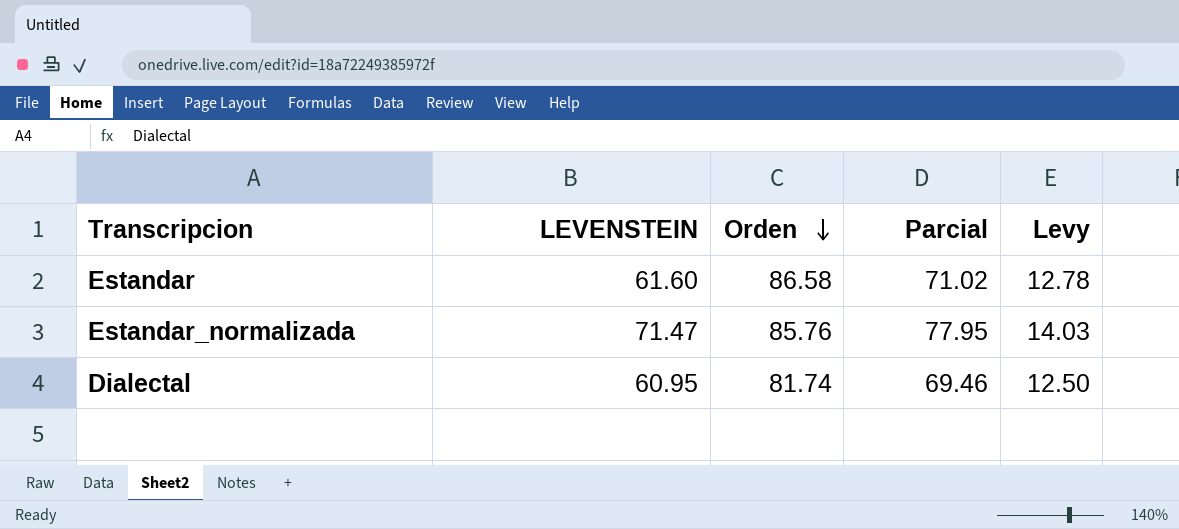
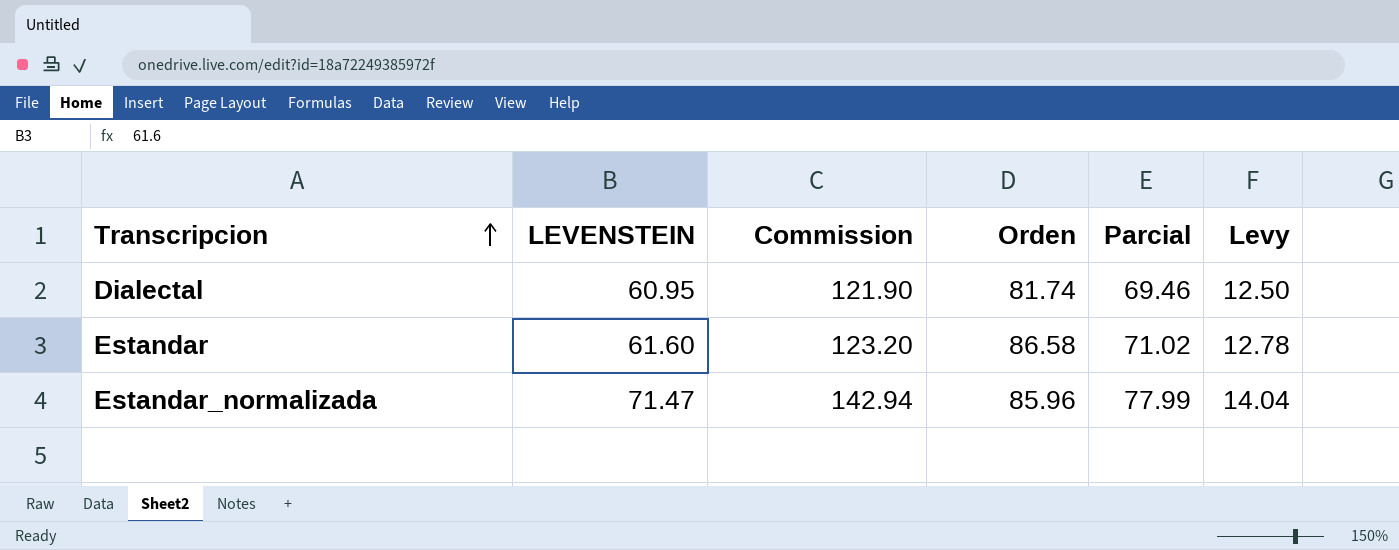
row order: Orden descending -> Transcripcion ascending
column Commission | formula: none -> [LEVENSTEIN] * 2
Estandar_normalizada | Orden: 85.76 -> 85.96
Estandar_normalizada | Parcial: 77.95 -> 77.99
Estandar_normalizada | Levy: 14.03 -> 14.04

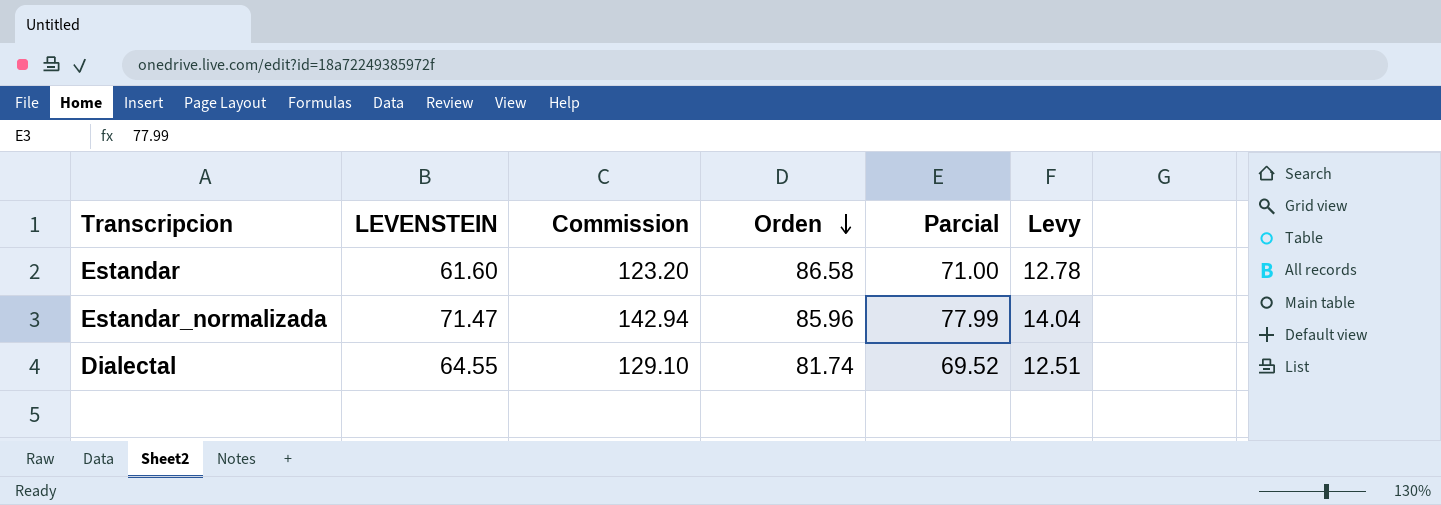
row order: Transcripcion ascending -> Orden descending
Estandar | Parcial: 71.02 -> 71.00
Dialectal | LEVENSTEIN: 60.95 -> 64.55
Dialectal | Commission: 121.90 -> 129.10
Dialectal | Parcial: 69.46 -> 69.52
Dialectal | Levy: 12.50 -> 12.51

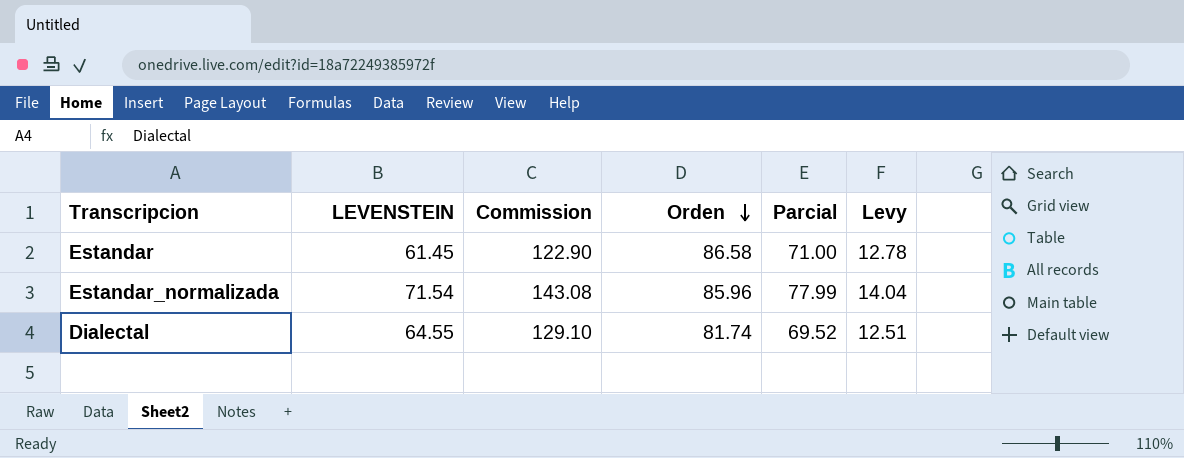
Estandar | LEVENSTEIN: 61.60 -> 61.45
Estandar | Commission: 123.20 -> 122.90
Estandar_normalizada | LEVENSTEIN: 71.47 -> 71.54
Estandar_normalizada | Commission: 142.94 -> 143.08

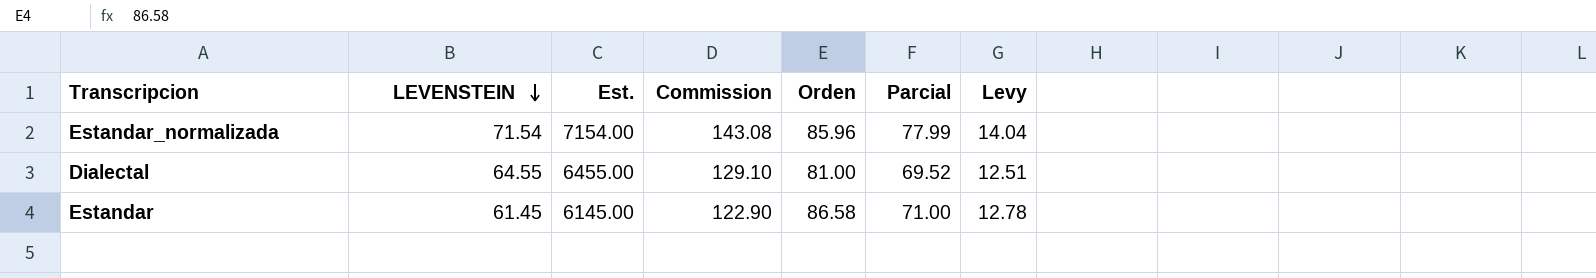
row order: Orden descending -> LEVENSTEIN descending
column Est. | formula: none -> [LEVENSTEIN] * 100
Dialectal | Orden: 81.74 -> 81.00

